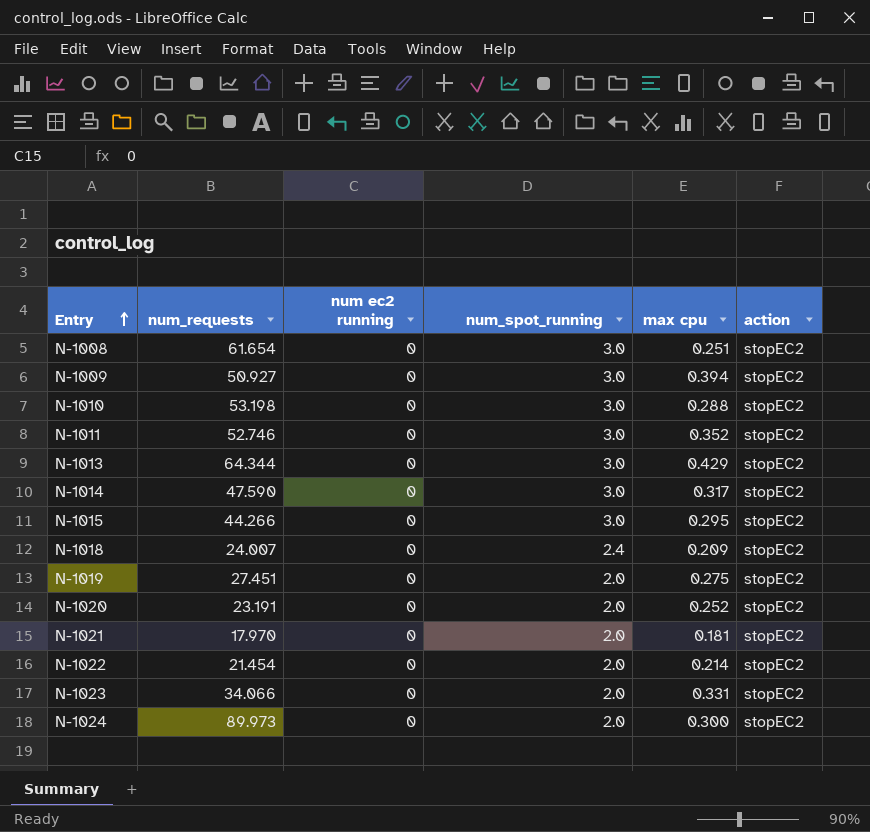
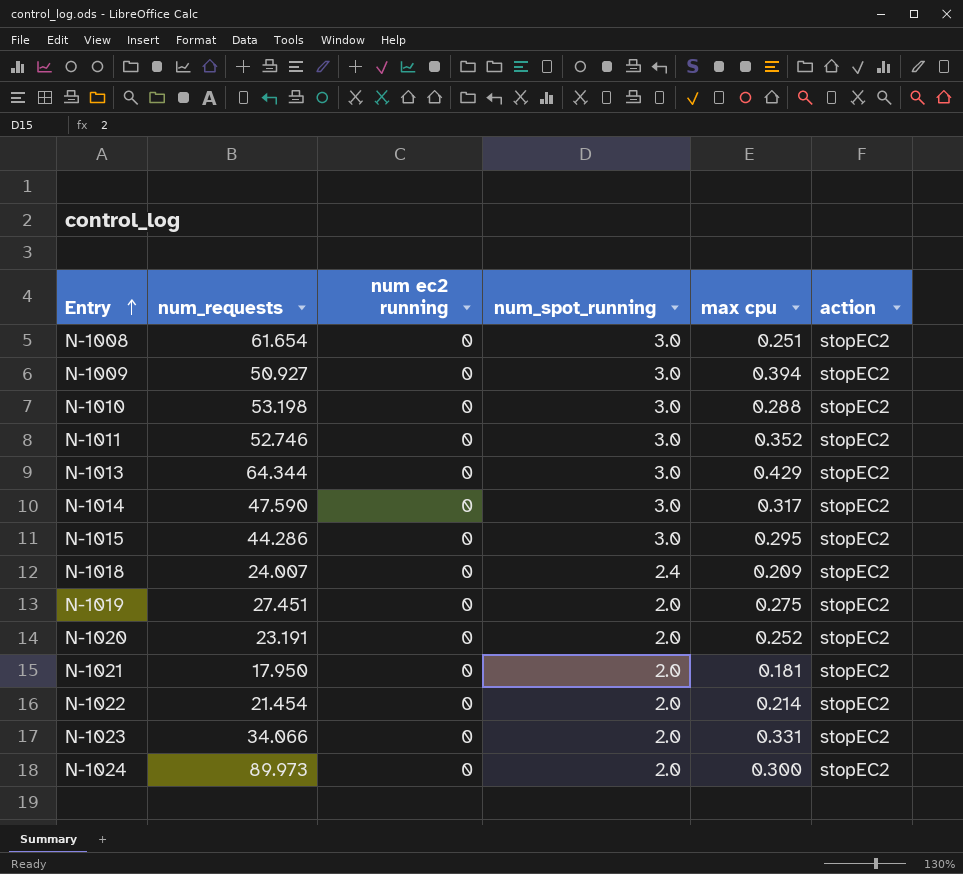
N-1015 | num_requests: 44.266 -> 44.286
N-1021 | num_requests: 17.970 -> 17.950

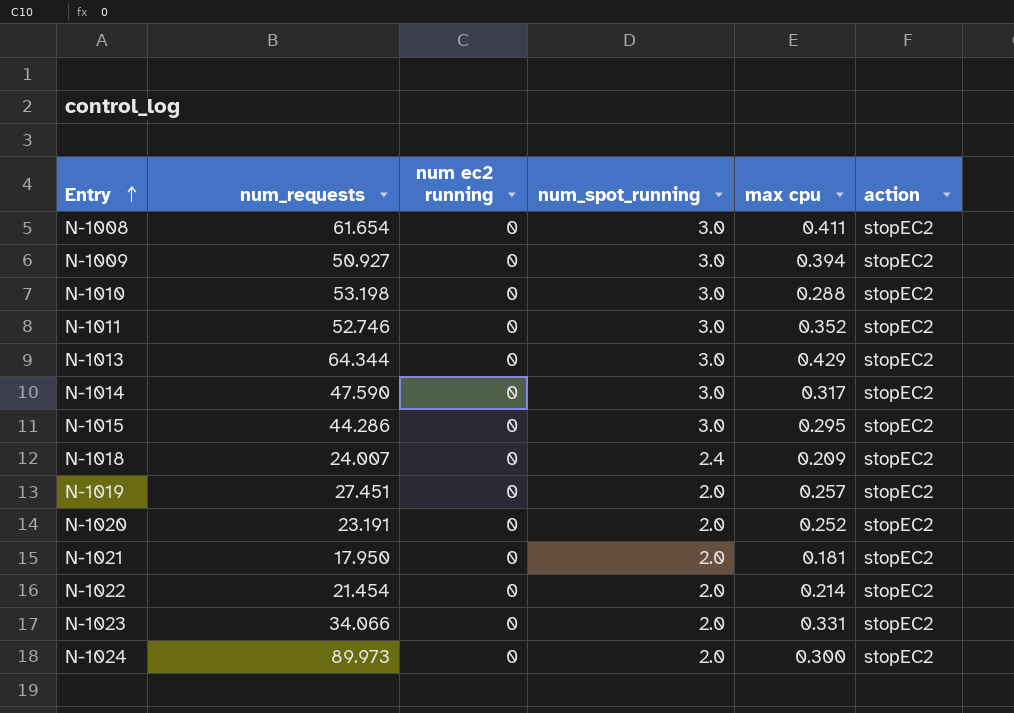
N-1008 | max cpu: 0.251 -> 0.411
N-1019 | max cpu: 0.275 -> 0.257

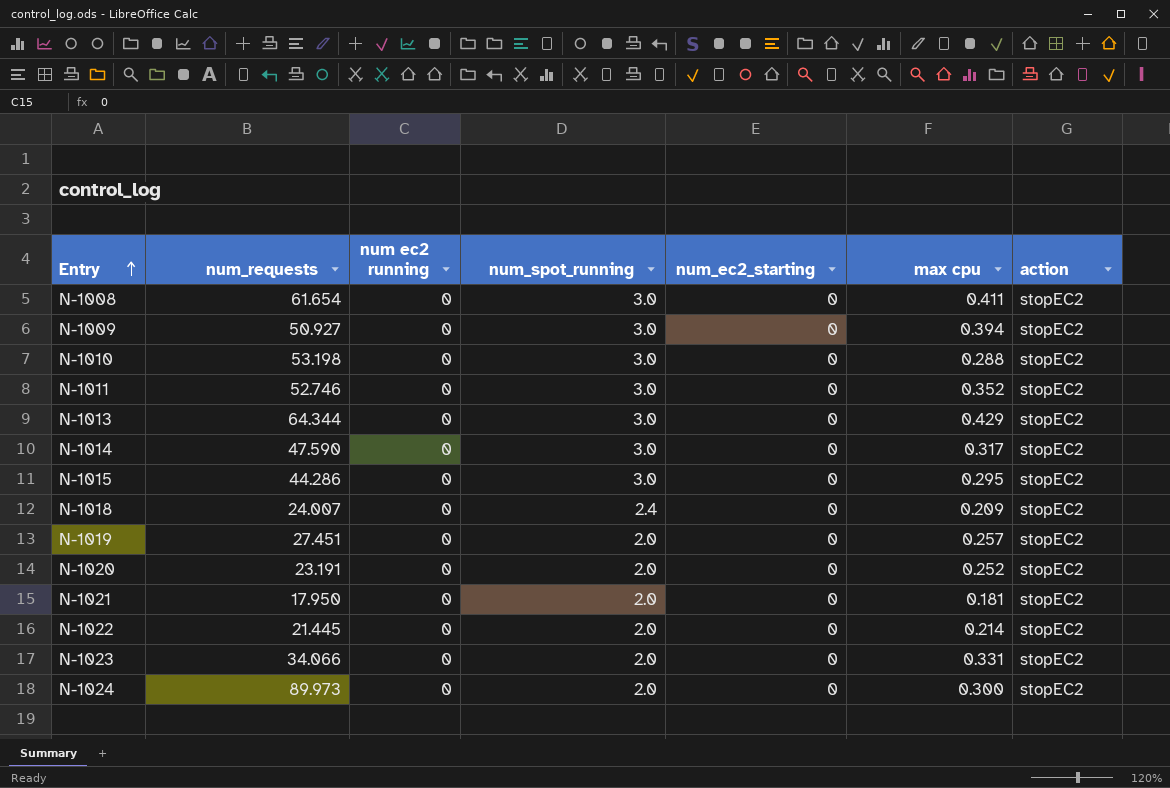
column num_ec2_starting | position: none -> 5
N-1022 | num_requests: 21.454 -> 21.445

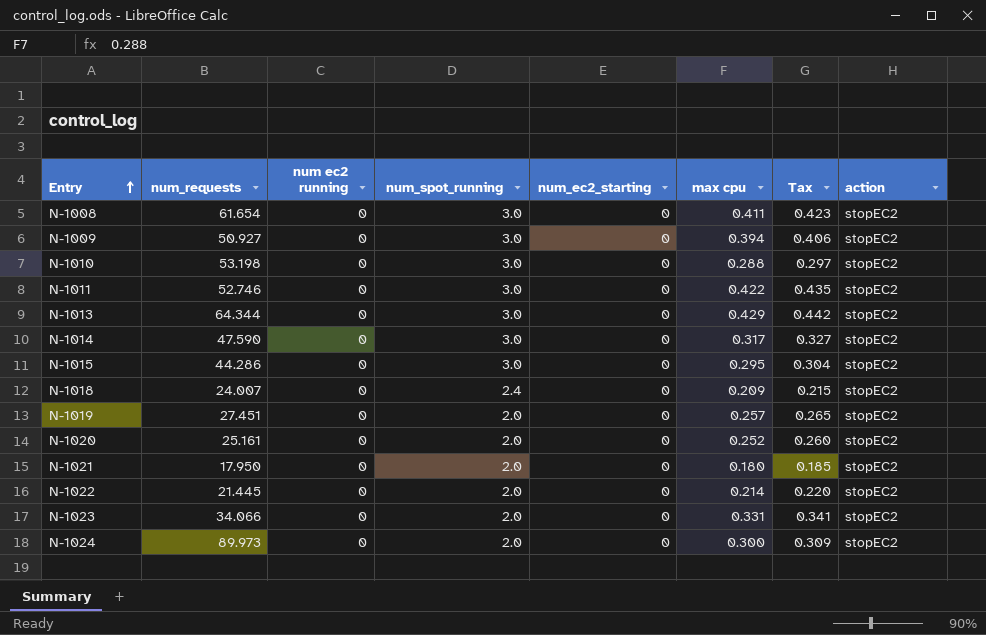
column Tax | formula: none -> [max cpu] * 1.03
N-1011 | max cpu: 0.352 -> 0.422
N-1020 | num_requests: 23.191 -> 25.161
N-1021 | max cpu: 0.181 -> 0.180

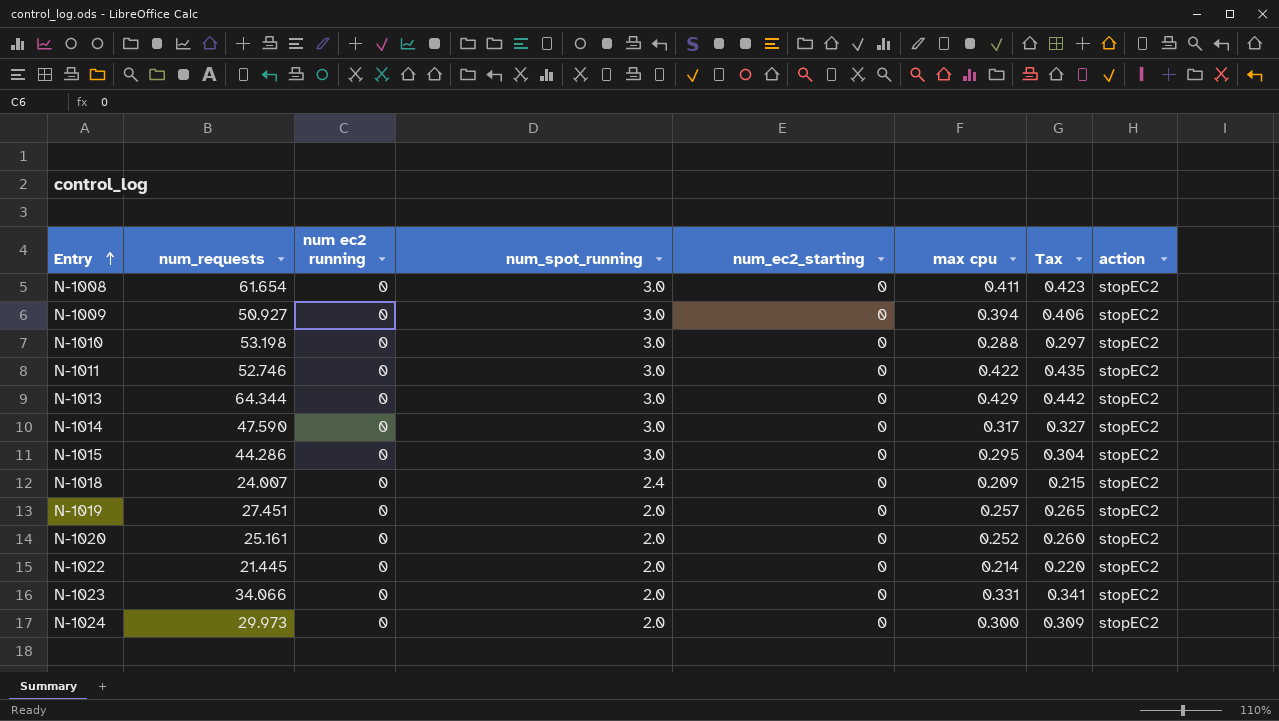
row N-1021: 17.950 | 0 | 2.0 | 0 | 0.180 | 0.185 | stopEC2 -> none
N-1024 | num_requests: 89.973 -> 29.973

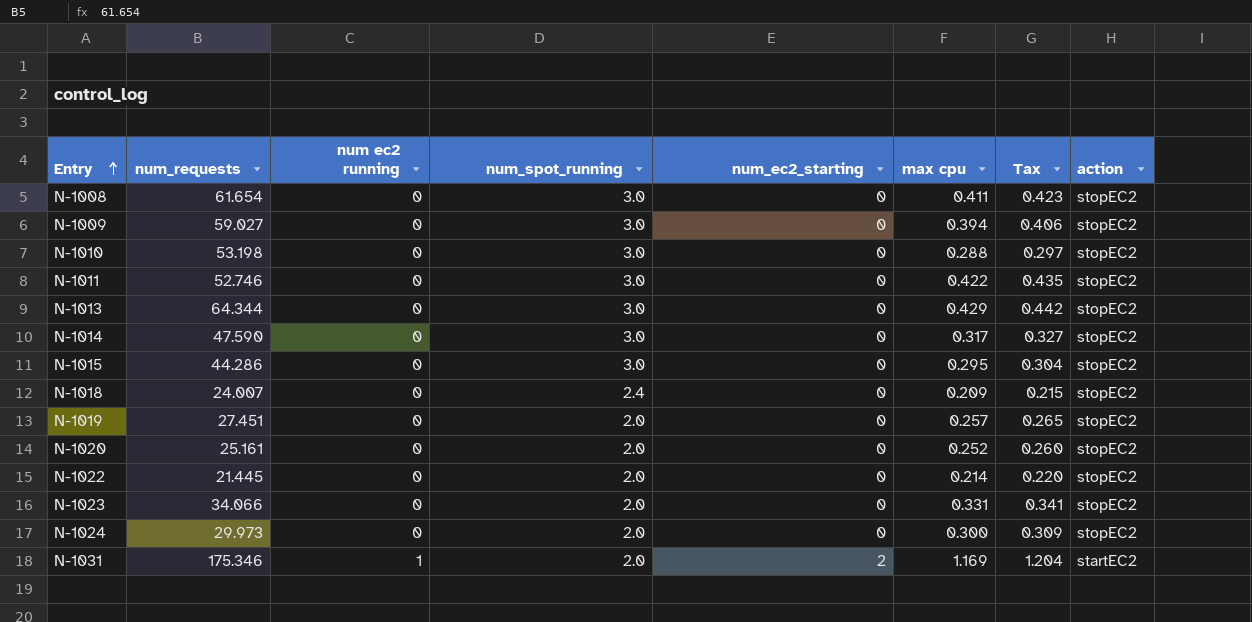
N-1009 | num_requests: 50.927 -> 59.027
row N-1031: none -> 175.346 | 1 | 2.0 | 2 | 1.169 | 1.204 | startEC2

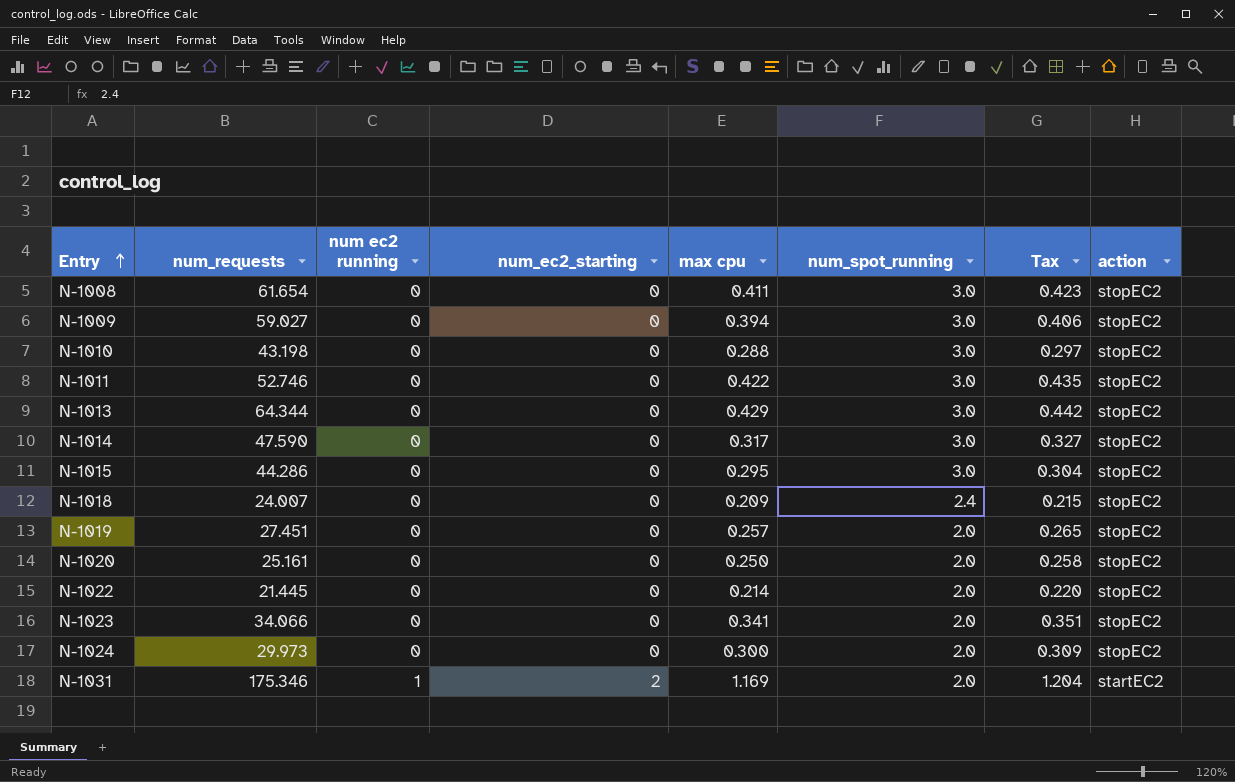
column num_spot_running | position: 4 -> 6
N-1010 | num_requests: 53.198 -> 43.198
N-1020 | max cpu: 0.252 -> 0.250
N-1020 | Tax: 0.260 -> 0.258
N-1023 | max cpu: 0.331 -> 0.341
N-1023 | Tax: 0.341 -> 0.351

